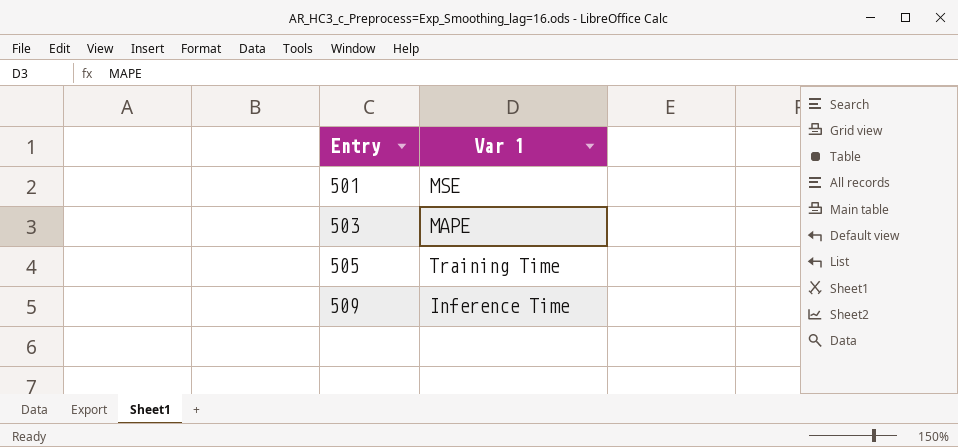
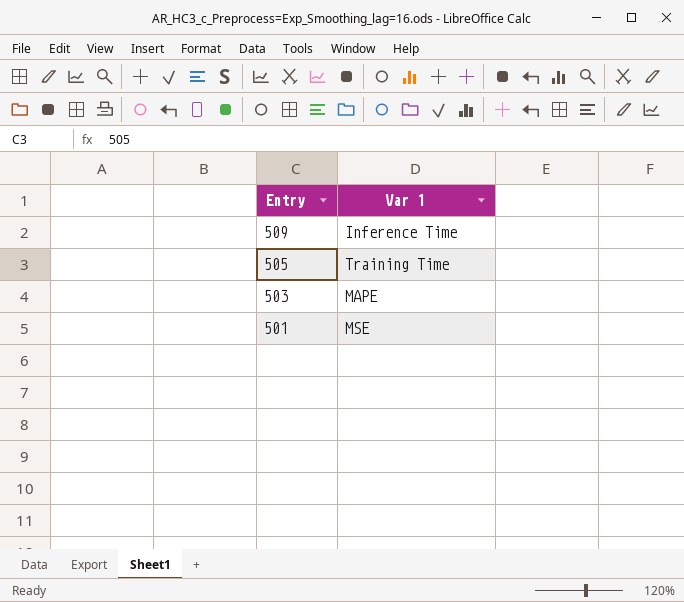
row order: Entry ascending -> Entry descending

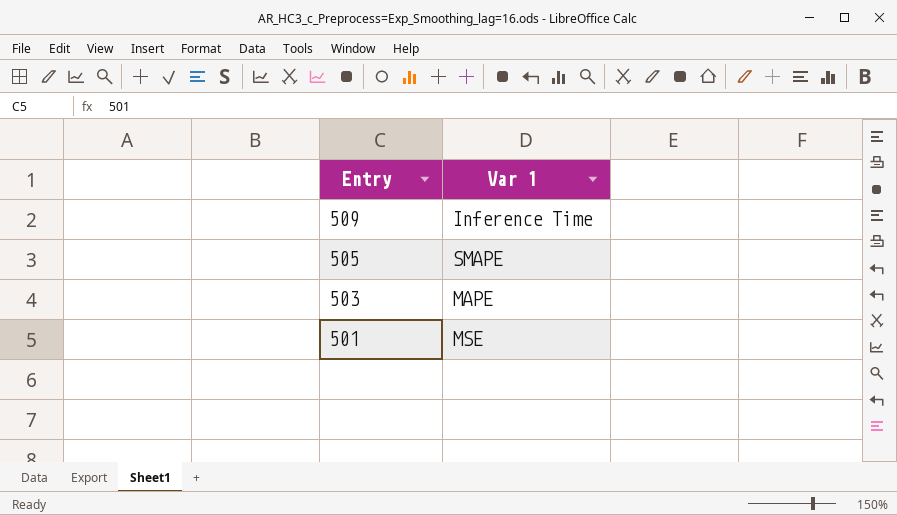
505 | Var 1: Training Time -> SMAPE

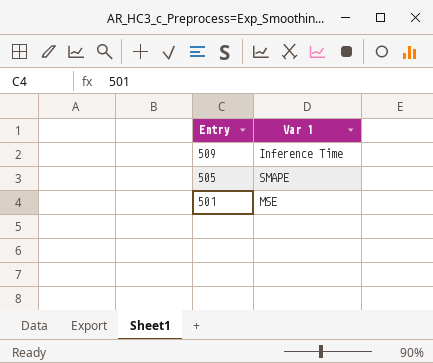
row 503: MAPE -> none

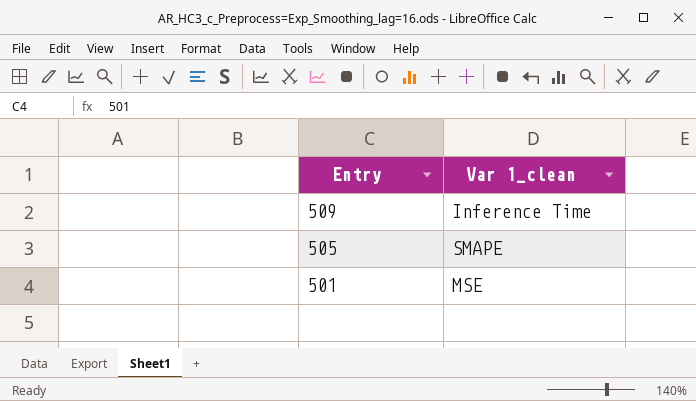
column name: Var 1 -> Var 1_clean

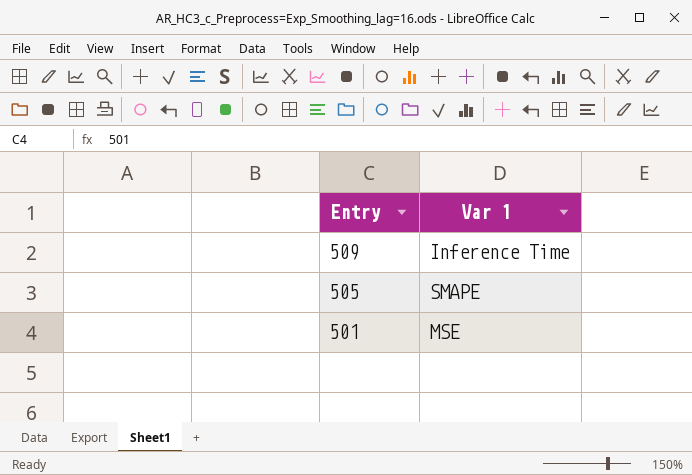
column name: Var 1_clean -> Var 1

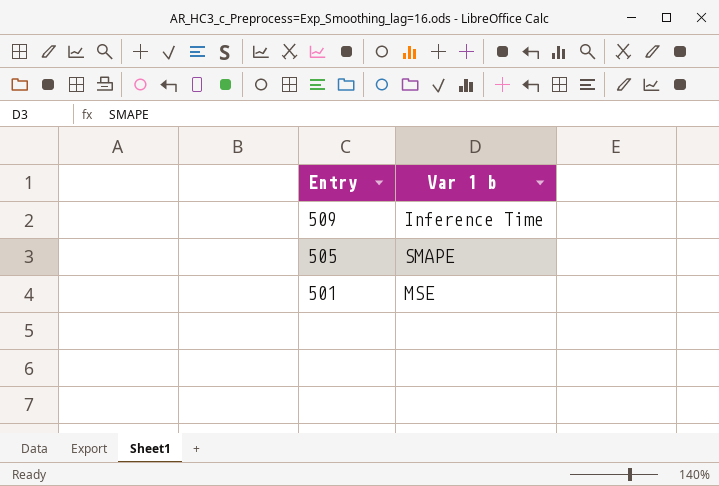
column name: Var 1 -> Var 1 b

